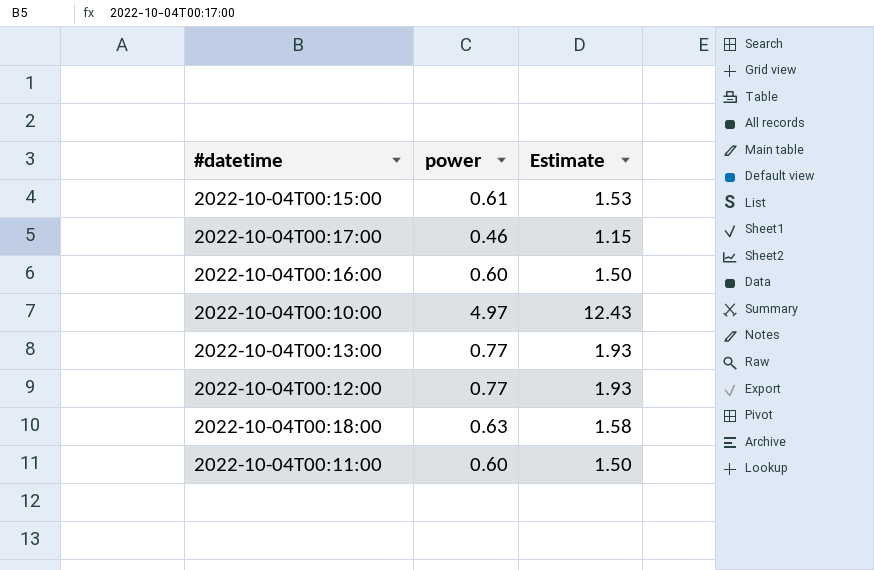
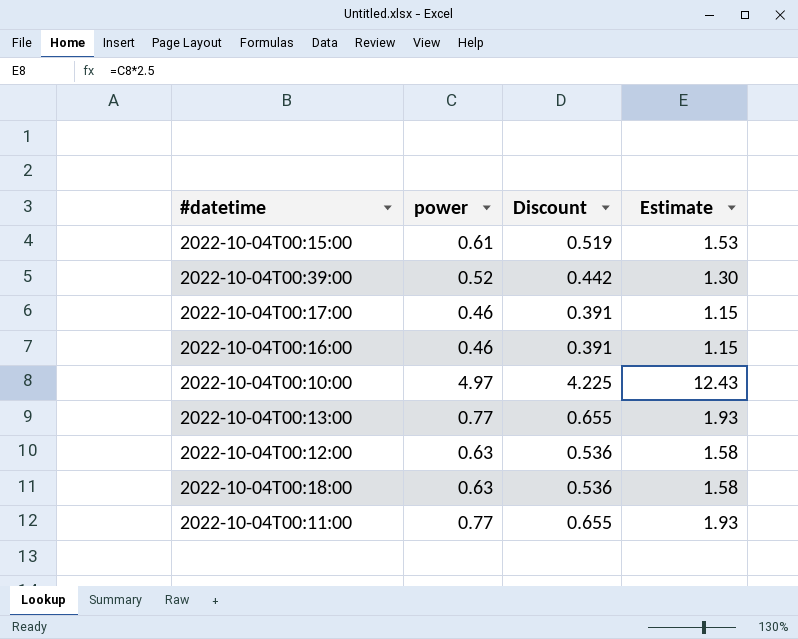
column Discount | formula: none -> [power] * 0.85
row 2022-10-04T00:39:00: none -> 0.52 | 0.442 | 1.30
2022-10-04T00:16:00 | power: 0.60 -> 0.46
2022-10-04T00:16:00 | Estimate: 1.50 -> 1.15
2022-10-04T00:12:00 | power: 0.77 -> 0.63
2022-10-04T00:12:00 | Estimate: 1.93 -> 1.58
2022-10-04T00:11:00 | power: 0.60 -> 0.77
2022-10-04T00:11:00 | Estimate: 1.50 -> 1.93

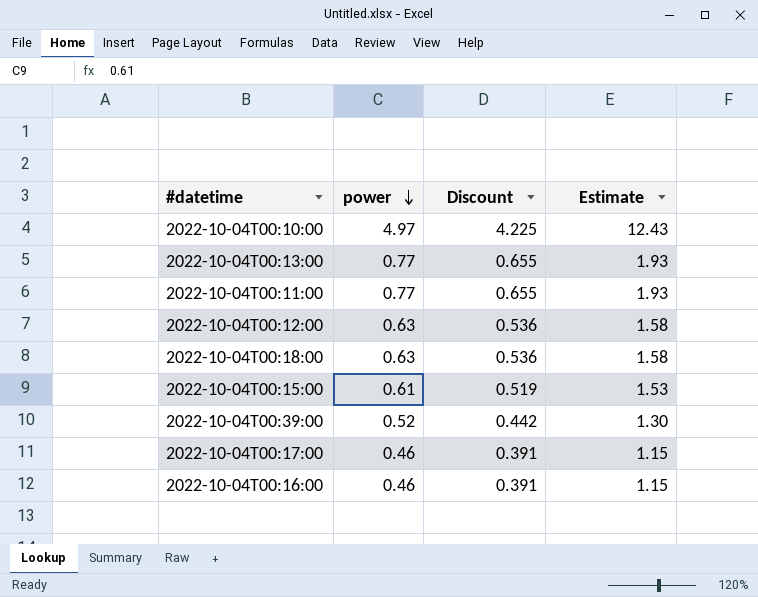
row order: none -> power descending

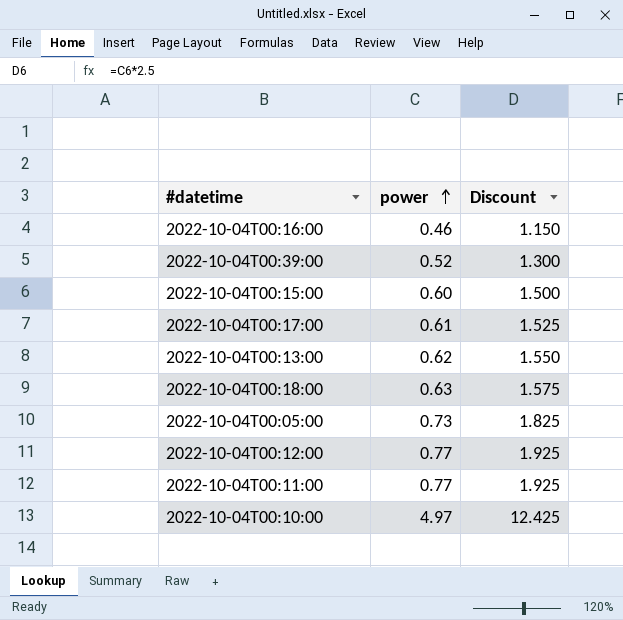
row order: power descending -> power ascending
column Estimate | formula: [power] * 2.5 -> none
column Discount | formula: [power] * 0.85 -> [power] * 2.5
2022-10-04T00:15:00 | power: 0.61 -> 0.60
2022-10-04T00:17:00 | power: 0.46 -> 0.61
2022-10-04T00:13:00 | power: 0.77 -> 0.62
row 2022-10-04T00:05:00: none -> 0.73 | 1.825
2022-10-04T00:12:00 | power: 0.63 -> 0.77

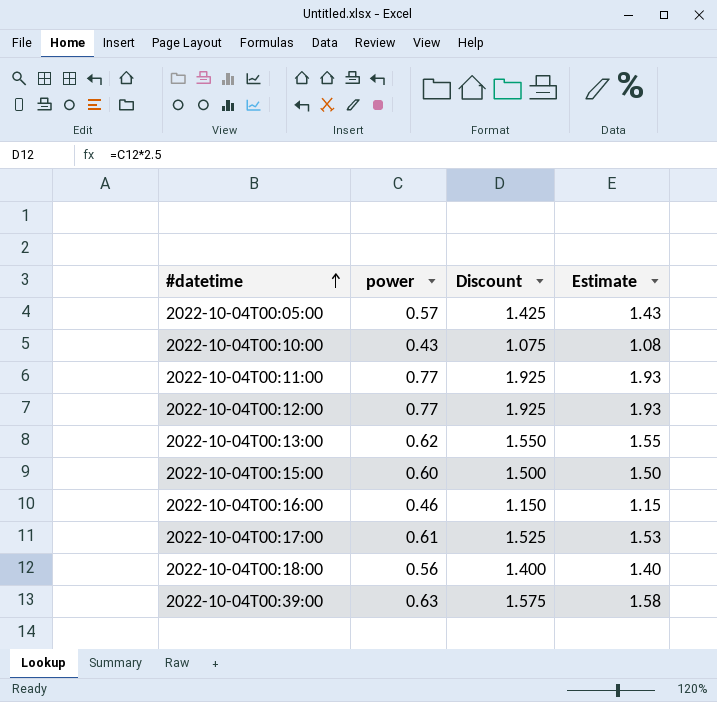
row order: power ascending -> #datetime ascending
column Estimate | formula: none -> [power] * 2.5
2022-10-04T00:05:00 | power: 0.73 -> 0.57
2022-10-04T00:05:00 | Discount: 1.825 -> 1.425
2022-10-04T00:10:00 | power: 4.97 -> 0.43
2022-10-04T00:10:00 | Discount: 12.425 -> 1.075
2022-10-04T00:18:00 | power: 0.63 -> 0.56
2022-10-04T00:18:00 | Discount: 1.575 -> 1.400
2022-10-04T00:39:00 | power: 0.52 -> 0.63
2022-10-04T00:39:00 | Discount: 1.300 -> 1.575

